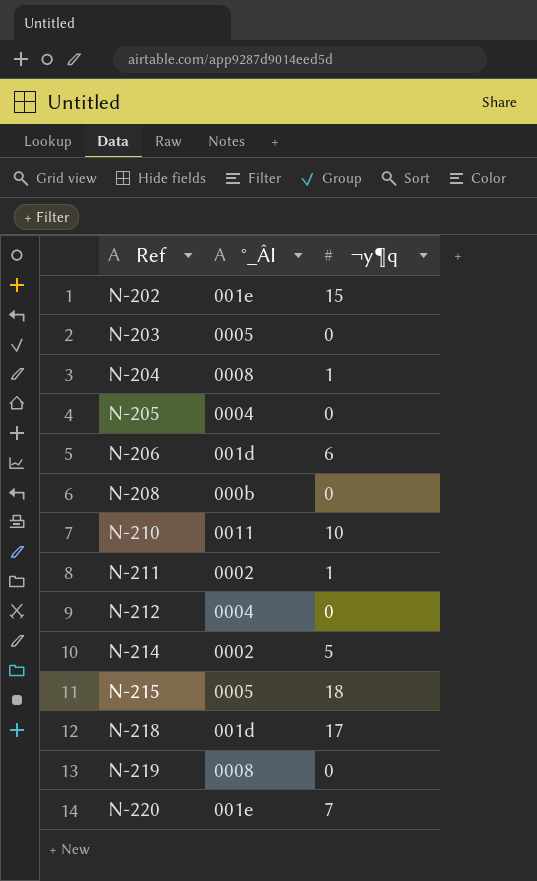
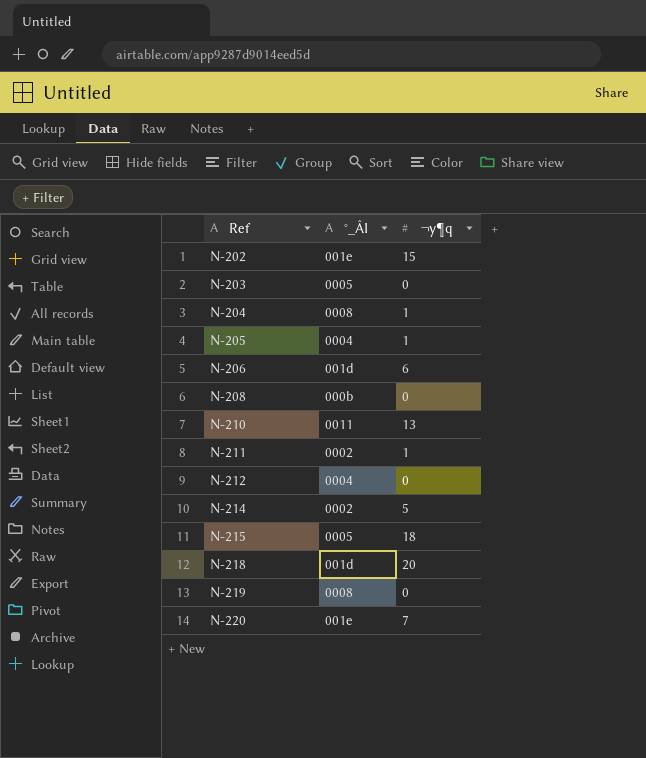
N-205 | ¬y¶q: 0 -> 1
N-210 | ¬y¶q: 10 -> 13
N-218 | ¬y¶q: 17 -> 20

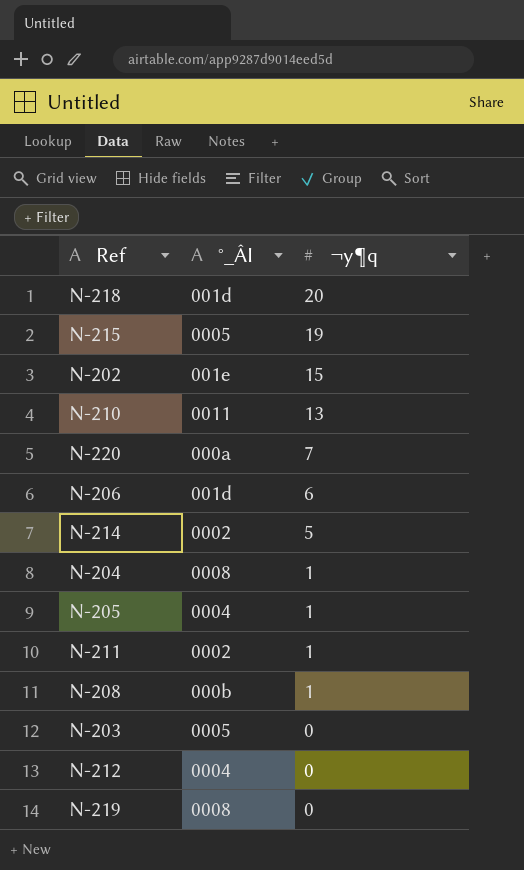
row order: Ref ascending -> ¬y¶q descending
N-215 | ¬y¶q: 18 -> 19
N-220 | °_ÂI: 001e -> 000a
N-208 | ¬y¶q: 0 -> 1

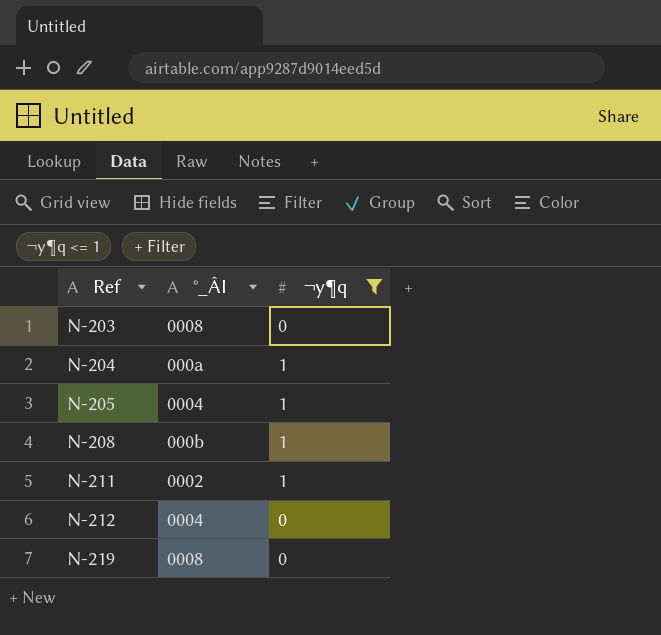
filter: none -> ¬y¶q <= 1
row order: ¬y¶q descending -> Ref ascending
N-203 | °_ÂI: 0005 -> 0008
N-204 | °_ÂI: 0008 -> 000a

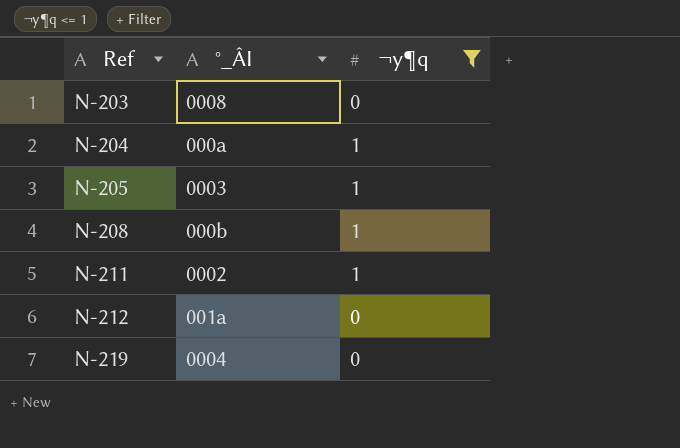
N-205 | °_ÂI: 0004 -> 0003
N-212 | °_ÂI: 0004 -> 001a
N-219 | °_ÂI: 0008 -> 0004

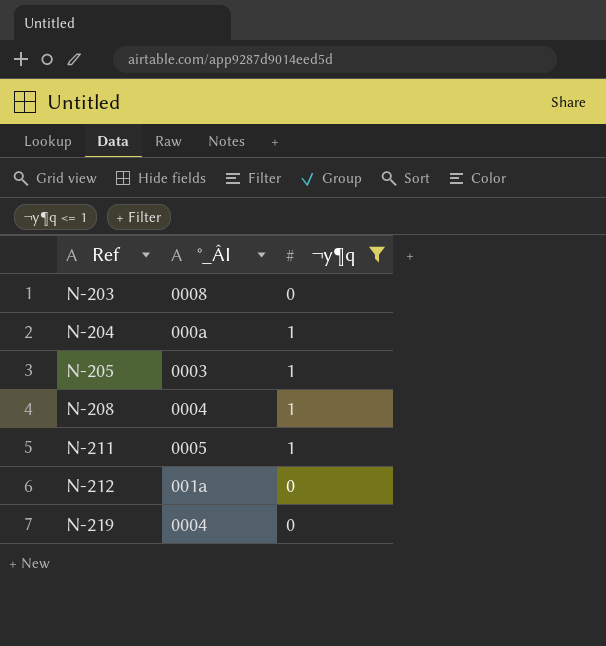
N-208 | °_ÂI: 000b -> 0004
N-211 | °_ÂI: 0002 -> 0005

